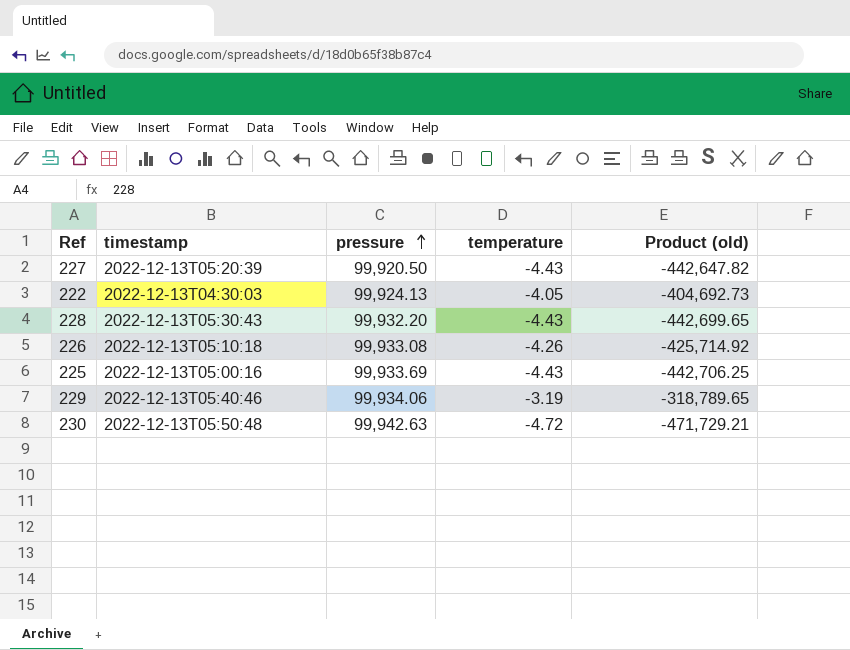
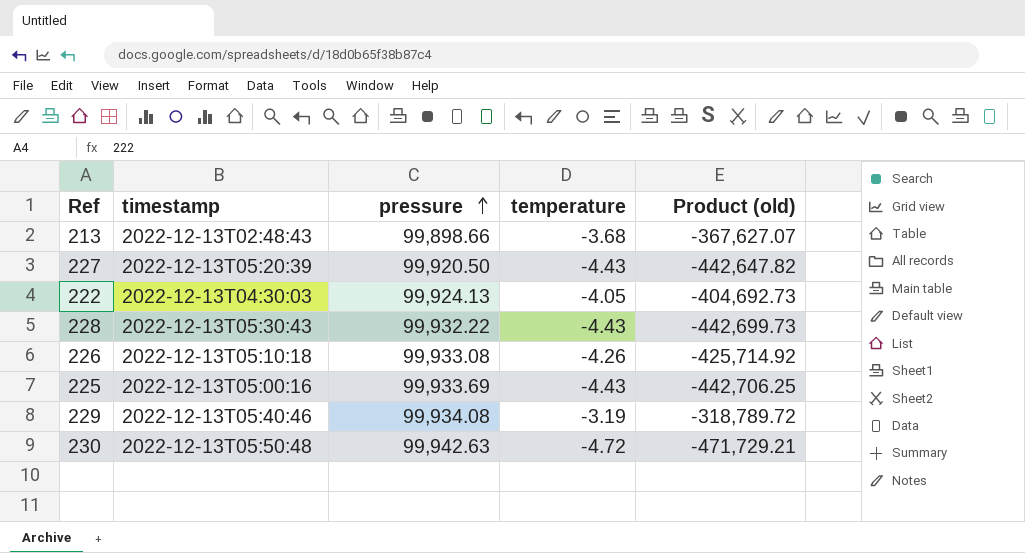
row 213: none -> 2022-12-13T02:48:43 | 99,898.66 | -3.68 | -367,627.07
228 | pressure: 99,932.20 -> 99,932.22
228 | Product (old): -442,699.65 -> -442,699.73
229 | pressure: 99,934.06 -> 99,934.08
229 | Product (old): -318,789.65 -> -318,789.72

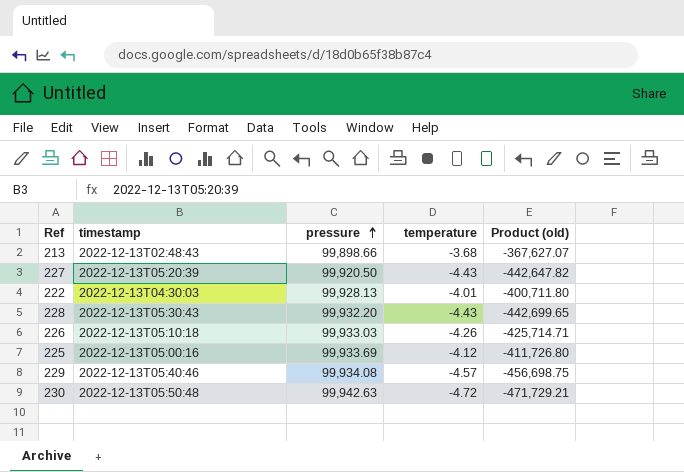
222 | pressure: 99,924.13 -> 99,928.13
222 | temperature: -4.05 -> -4.01
222 | Product (old): -404,692.73 -> -400,711.80
228 | pressure: 99,932.22 -> 99,932.20
228 | Product (old): -442,699.73 -> -442,699.65
226 | pressure: 99,933.08 -> 99,933.03
226 | Product (old): -425,714.92 -> -425,714.71
225 | temperature: -4.43 -> -4.12
225 | Product (old): -442,706.25 -> -411,726.80
229 | temperature: -3.19 -> -4.57
229 | Product (old): -318,789.72 -> -456,698.75

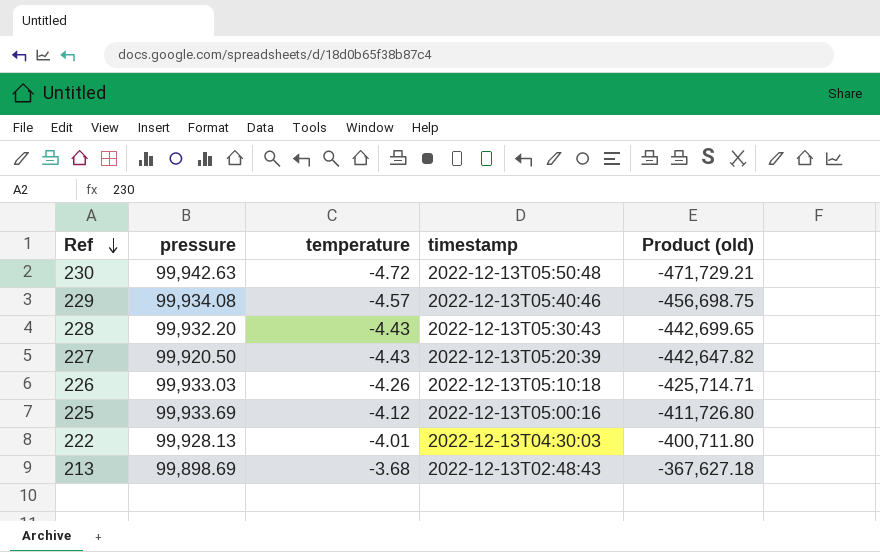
row order: pressure ascending -> Ref descending
column timestamp | position: 2 -> 4
213 | pressure: 99,898.66 -> 99,898.69
213 | Product (old): -367,627.07 -> -367,627.18

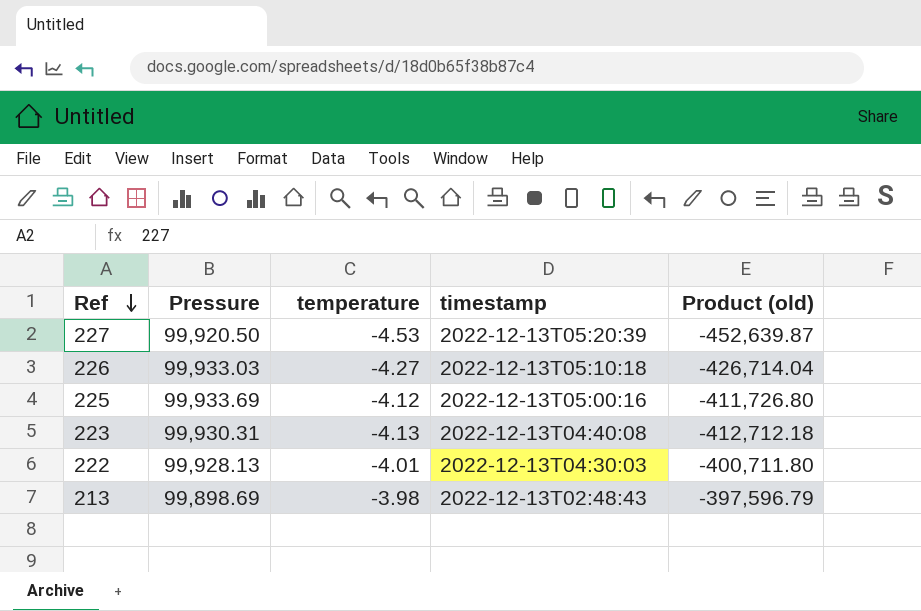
column name: pressure -> Pressure
row 230: 99,942.63 | -4.72 | 2022-12-13T05:50:48 | -471,729.21 -> none
row 229: 99,934.08 | -4.57 | 2022-12-13T05:40:46 | -456,698.75 -> none
row 228: 99,932.20 | -4.43 | 2022-12-13T05:30:43 | -442,699.65 -> none
227 | temperature: -4.43 -> -4.53
227 | Product (old): -442,647.82 -> -452,639.87
226 | temperature: -4.26 -> -4.27
226 | Product (old): -425,714.71 -> -426,714.04
row 223: none -> 99,930.31 | -4.13 | 2022-12-13T04:40:08 | -412,712.18
213 | temperature: -3.68 -> -3.98
213 | Product (old): -367,627.18 -> -397,596.79

